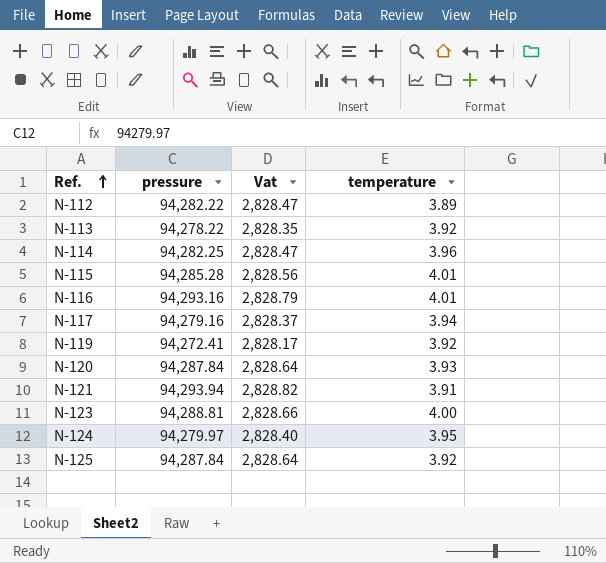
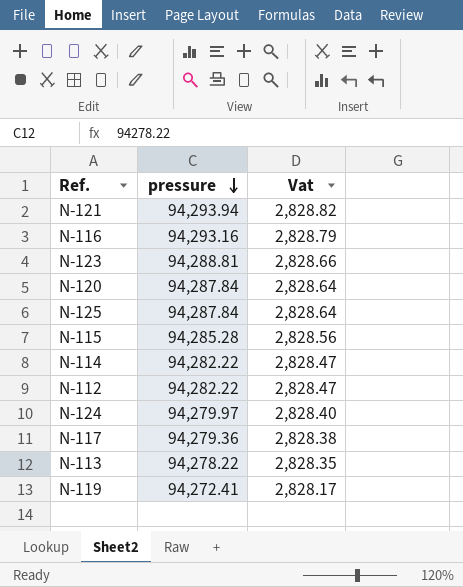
row order: Ref. ascending -> pressure descending
column temperature | position: 4 -> none
N-114 | pressure: 94,282.25 -> 94,282.22
N-117 | pressure: 94,279.16 -> 94,279.36
N-117 | Vat: 2,828.37 -> 2,828.38

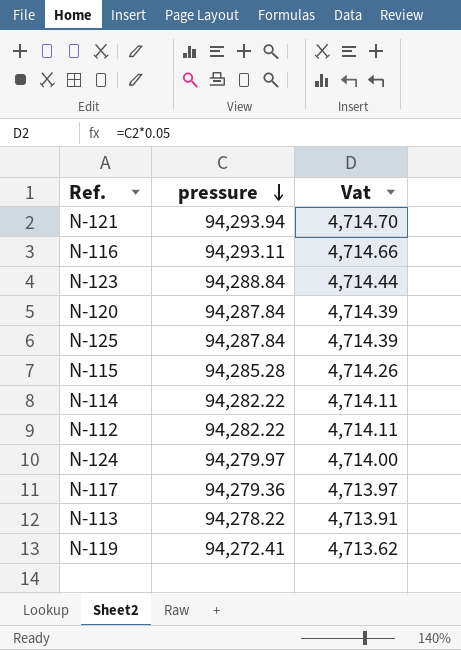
column Vat | formula: [pressure] * 0.03 -> [pressure] * 0.05
N-116 | pressure: 94,293.16 -> 94,293.11
N-123 | pressure: 94,288.81 -> 94,288.84

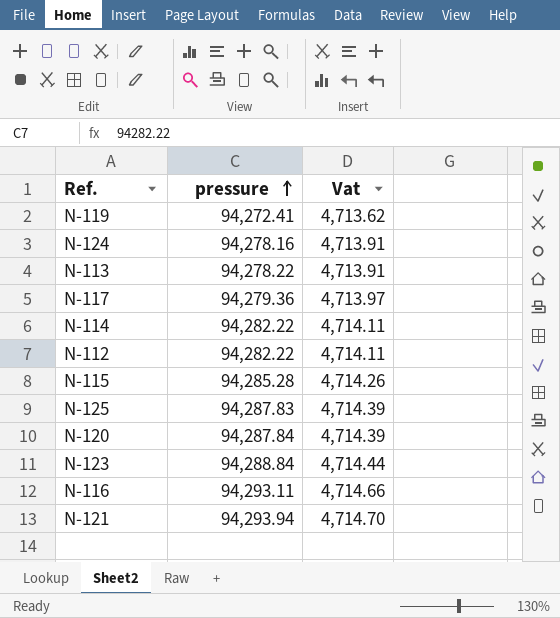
row order: pressure descending -> pressure ascending
N-124 | pressure: 94,279.97 -> 94,278.16
N-124 | Vat: 4,714.00 -> 4,713.91
N-125 | pressure: 94,287.84 -> 94,287.83

